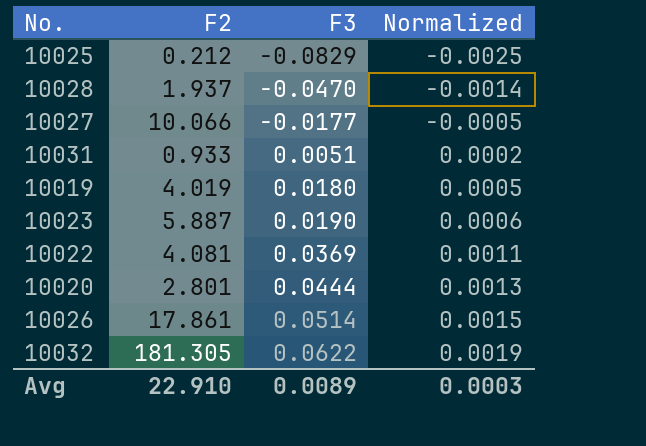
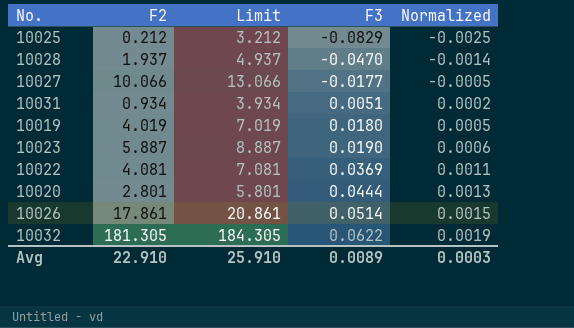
column Limit | formula: none -> [F2] + 3
10031 | F2: 0.933 -> 0.934

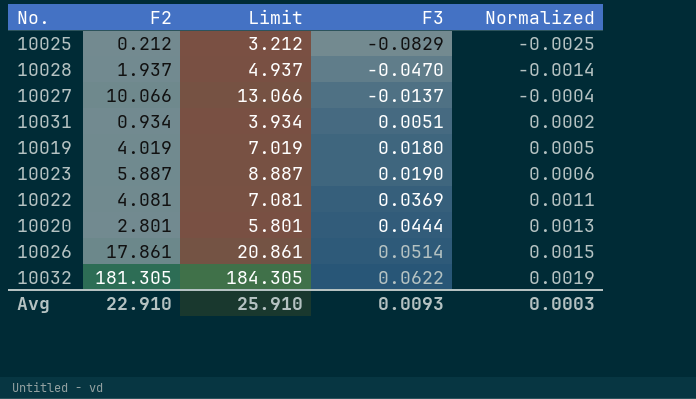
10027 | F3: -0.0177 -> -0.0137
10027 | Normalized: -0.0005 -> -0.0004
Avg | F3: 0.0089 -> 0.0093

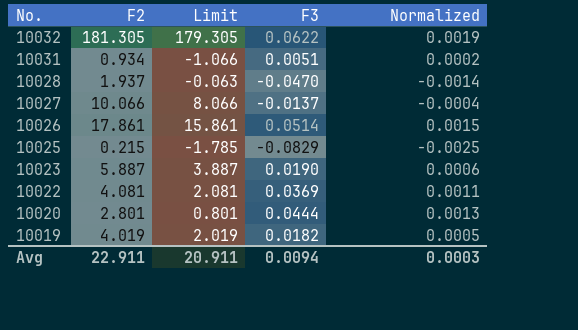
row order: F3 ascending -> No. descending
column Limit | formula: [F2] + 3 -> [F2] - 2
10025 | F2: 0.212 -> 0.215
10019 | F3: 0.0180 -> 0.0182
Avg | F2: 22.910 -> 22.911
Avg | Limit: 25.910 -> 20.911
Avg | F3: 0.0093 -> 0.0094

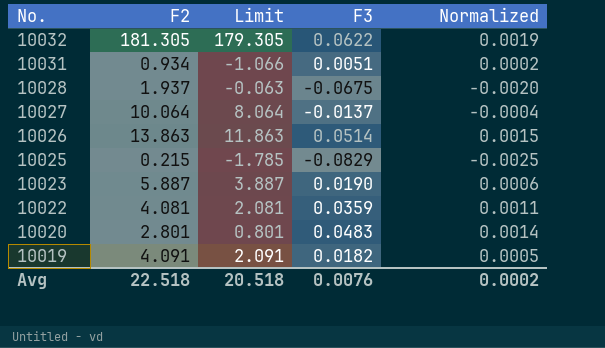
10028 | F3: -0.0470 -> -0.0675
10028 | Normalized: -0.0014 -> -0.0020
10027 | F2: 10.066 -> 10.064
10027 | Limit: 8.066 -> 8.064
10026 | F2: 17.861 -> 13.863
10026 | Limit: 15.861 -> 11.863
10022 | F3: 0.0369 -> 0.0359
10020 | F3: 0.0444 -> 0.0483
10020 | Normalized: 0.0013 -> 0.0014
10019 | F2: 4.019 -> 4.091
10019 | Limit: 2.019 -> 2.091
Avg | F2: 22.911 -> 22.518
Avg | Limit: 20.911 -> 20.518
Avg | F3: 0.0094 -> 0.0076
Avg | Normalized: 0.0003 -> 0.0002

